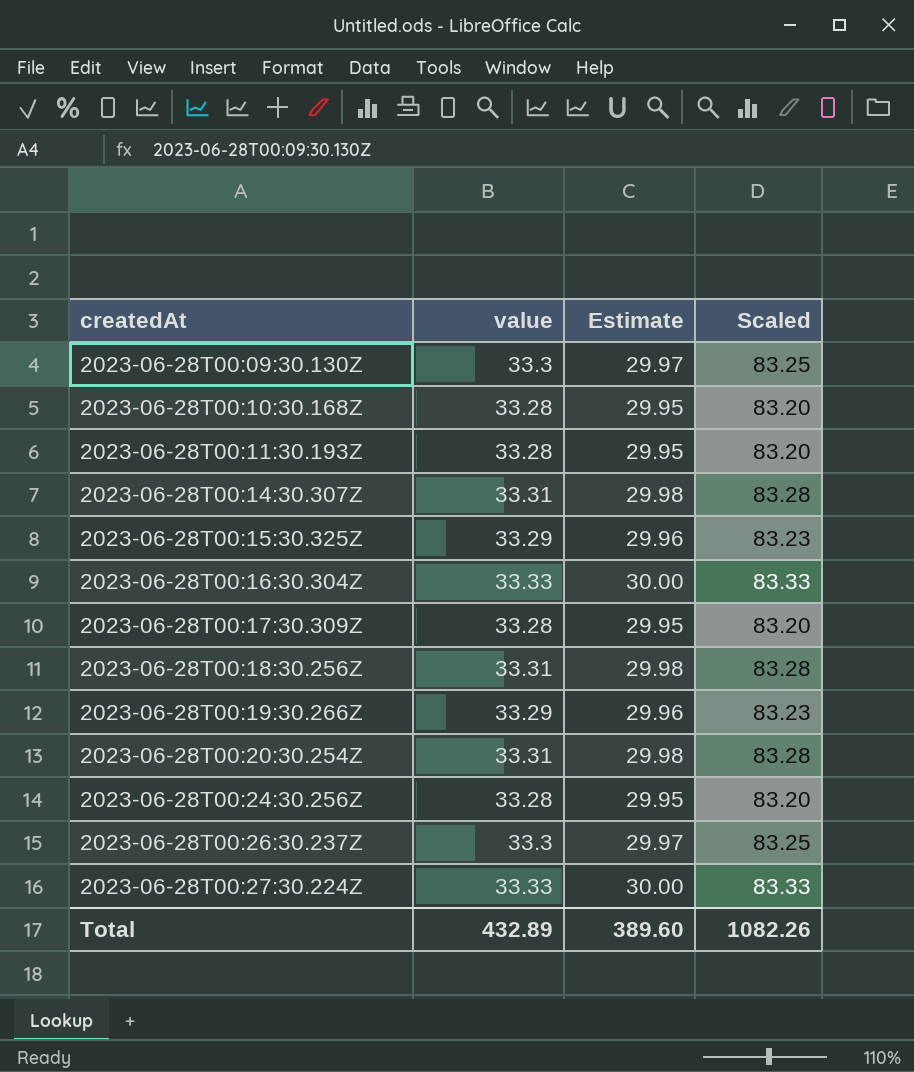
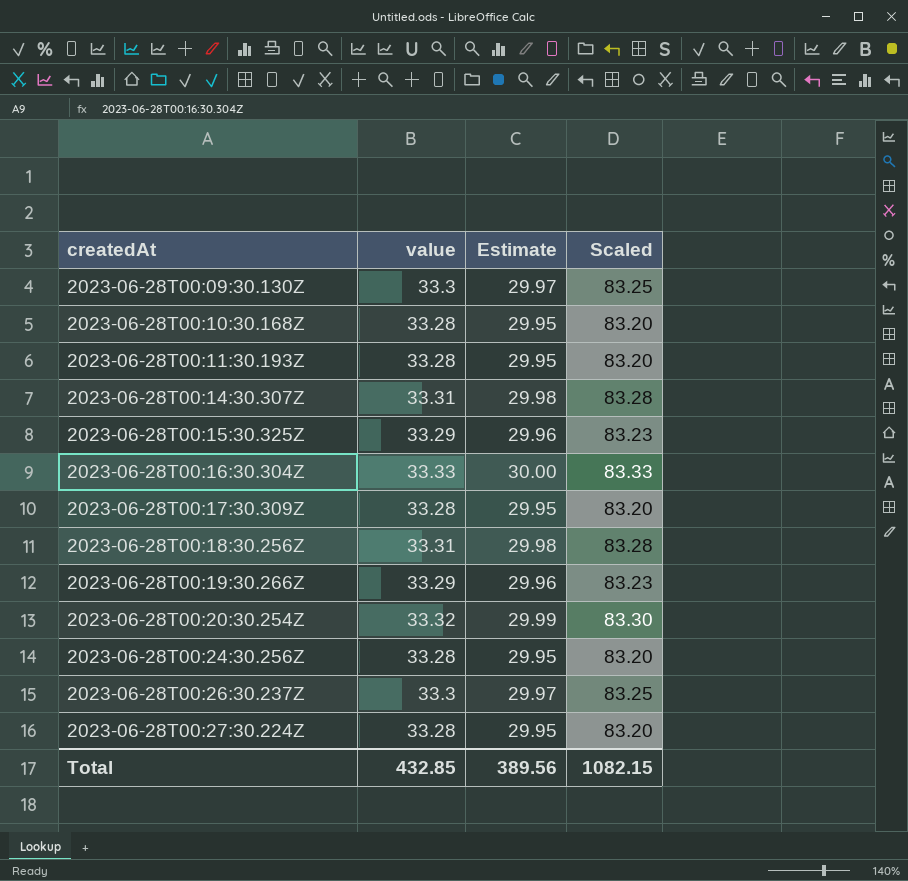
2023-06-28T00:20:30.254Z | value: 33.31 -> 33.32
2023-06-28T00:20:30.254Z | Estimate: 29.98 -> 29.99
2023-06-28T00:20:30.254Z | Scaled: 83.28 -> 83.30
2023-06-28T00:27:30.224Z | value: 33.33 -> 33.28
2023-06-28T00:27:30.224Z | Estimate: 30.00 -> 29.95
2023-06-28T00:27:30.224Z | Scaled: 83.33 -> 83.20
Total | value: 432.89 -> 432.85
Total | Estimate: 389.60 -> 389.56
Total | Scaled: 1082.26 -> 1082.15

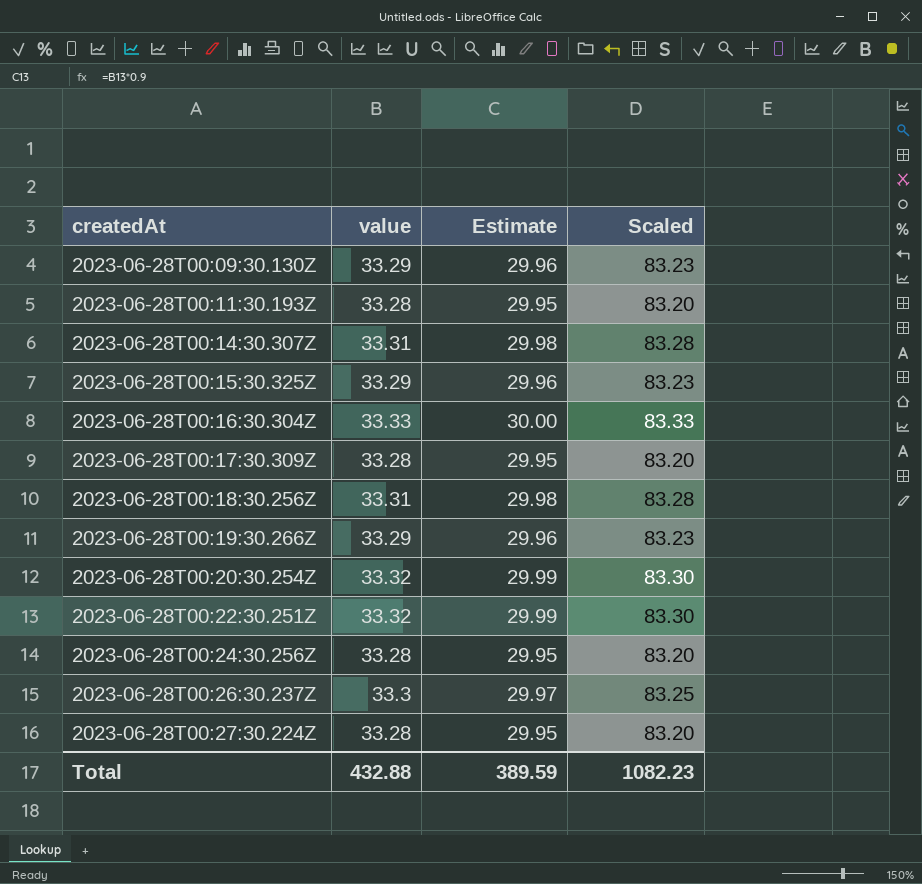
row 2023-06-28T00:10:30.168Z: 33.28 | 29.95 | 83.20 -> none
2023-06-28T00:09:30.130Z | value: 33.3 -> 33.29
2023-06-28T00:09:30.130Z | Estimate: 29.97 -> 29.96
2023-06-28T00:09:30.130Z | Scaled: 83.25 -> 83.23
row 2023-06-28T00:22:30.251Z: none -> 33.32 | 29.99 | 83.30
Total | value: 432.85 -> 432.88
Total | Estimate: 389.56 -> 389.59
Total | Scaled: 1082.15 -> 1082.23

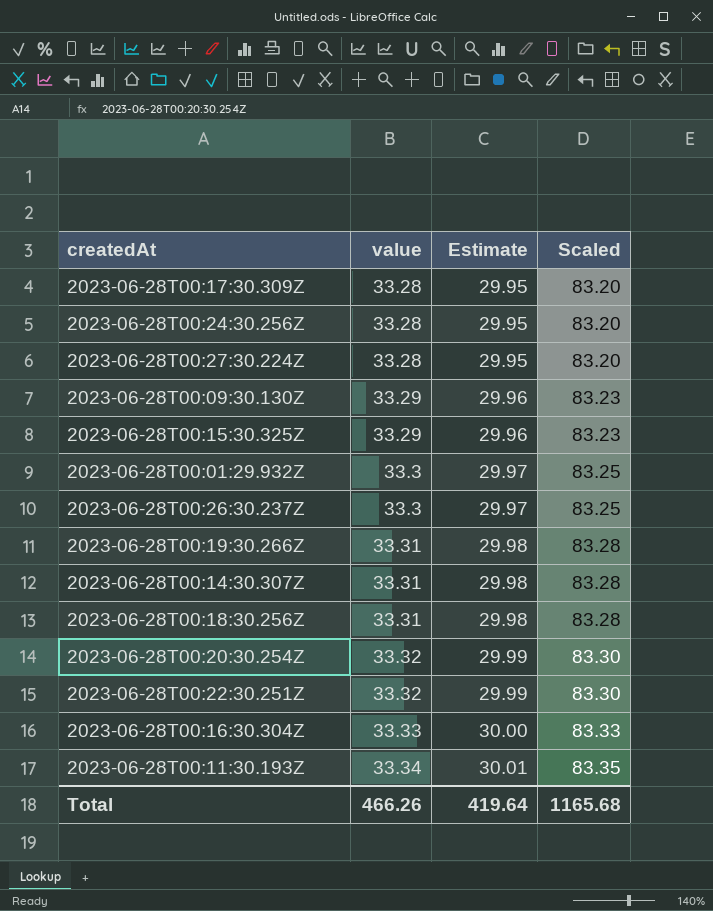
row order: createdAt ascending -> value ascending
row 2023-06-28T00:01:29.932Z: none -> 33.3 | 29.97 | 83.25
2023-06-28T00:19:30.266Z | value: 33.29 -> 33.31
2023-06-28T00:19:30.266Z | Estimate: 29.96 -> 29.98
2023-06-28T00:19:30.266Z | Scaled: 83.23 -> 83.28
2023-06-28T00:11:30.193Z | value: 33.28 -> 33.34
2023-06-28T00:11:30.193Z | Estimate: 29.95 -> 30.01
2023-06-28T00:11:30.193Z | Scaled: 83.20 -> 83.35
Total | value: 432.88 -> 466.26
Total | Estimate: 389.59 -> 419.64
Total | Scaled: 1082.23 -> 1165.68

